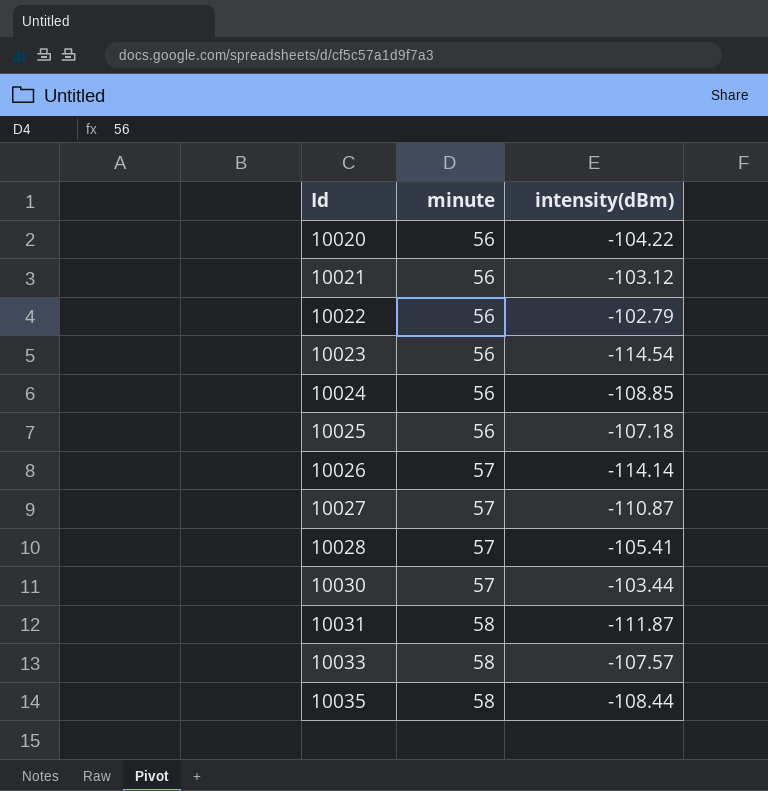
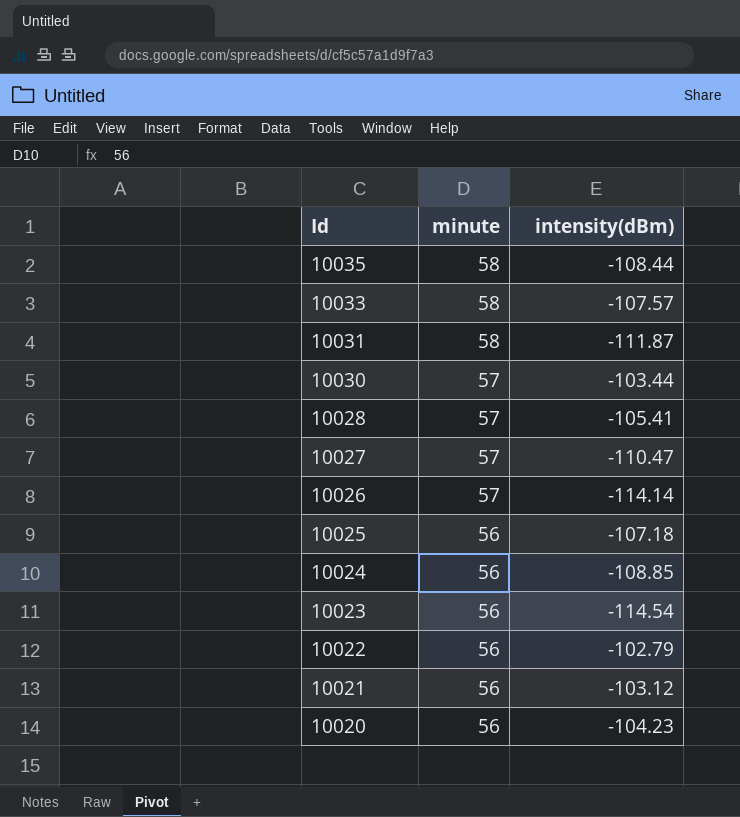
row order: Id ascending -> Id descending
10027 | intensity(dBm): -110.87 -> -110.47
10020 | intensity(dBm): -104.22 -> -104.23

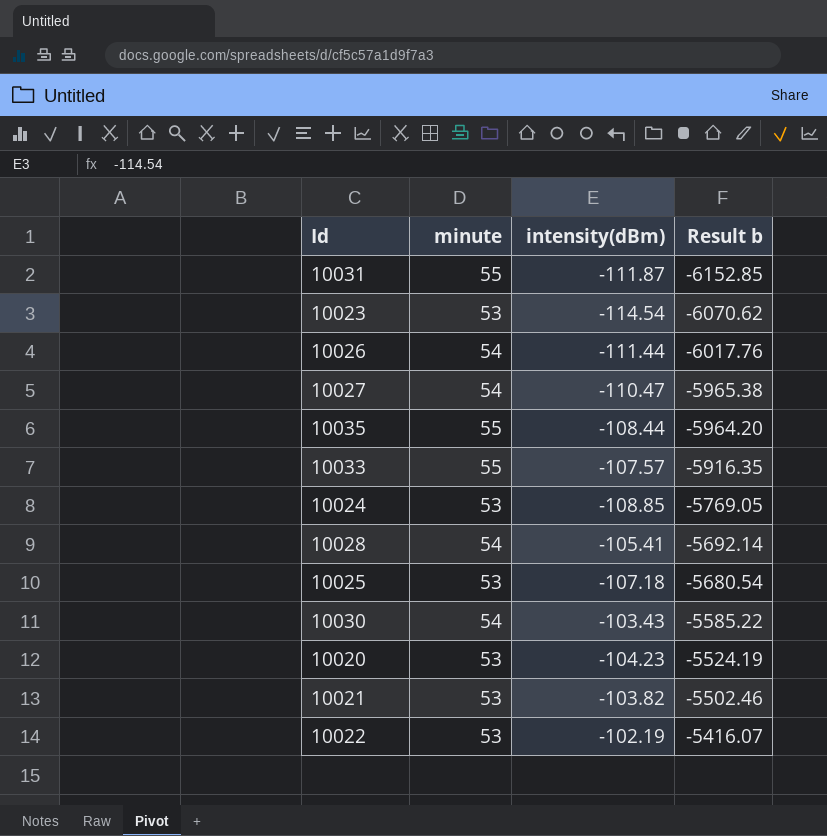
row order: Id descending -> Result b ascending
column Result b | formula: none -> [minute] * [intensity(dBm)]
10031 | minute: 58 -> 55
10023 | minute: 56 -> 53
10026 | minute: 57 -> 54
10026 | intensity(dBm): -114.14 -> -111.44
10027 | minute: 57 -> 54
10035 | minute: 58 -> 55
10033 | minute: 58 -> 55
10024 | minute: 56 -> 53
10028 | minute: 57 -> 54
10025 | minute: 56 -> 53
10030 | minute: 57 -> 54
10030 | intensity(dBm): -103.44 -> -103.43
10020 | minute: 56 -> 53
10021 | minute: 56 -> 53
10021 | intensity(dBm): -103.12 -> -103.82
10022 | minute: 56 -> 53
10022 | intensity(dBm): -102.79 -> -102.19

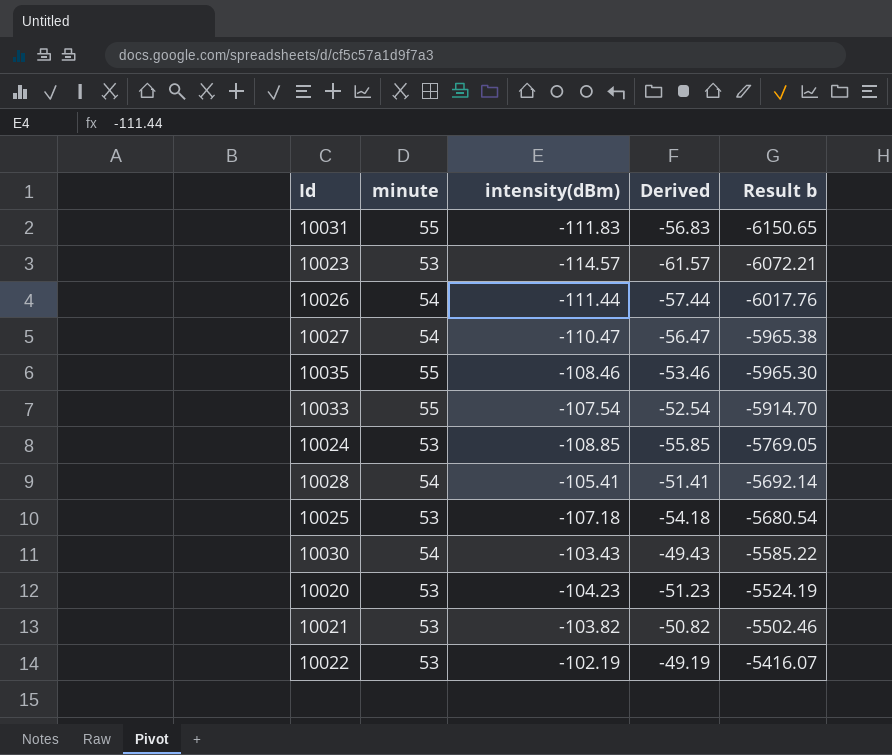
column Derived | formula: none -> [minute] + [intensity(dBm)]
10031 | intensity(dBm): -111.87 -> -111.83
10031 | Result b: -6152.85 -> -6150.65
10023 | intensity(dBm): -114.54 -> -114.57
10023 | Result b: -6070.62 -> -6072.21
10035 | intensity(dBm): -108.44 -> -108.46
10035 | Result b: -5964.20 -> -5965.30
10033 | intensity(dBm): -107.57 -> -107.54
10033 | Result b: -5916.35 -> -5914.70

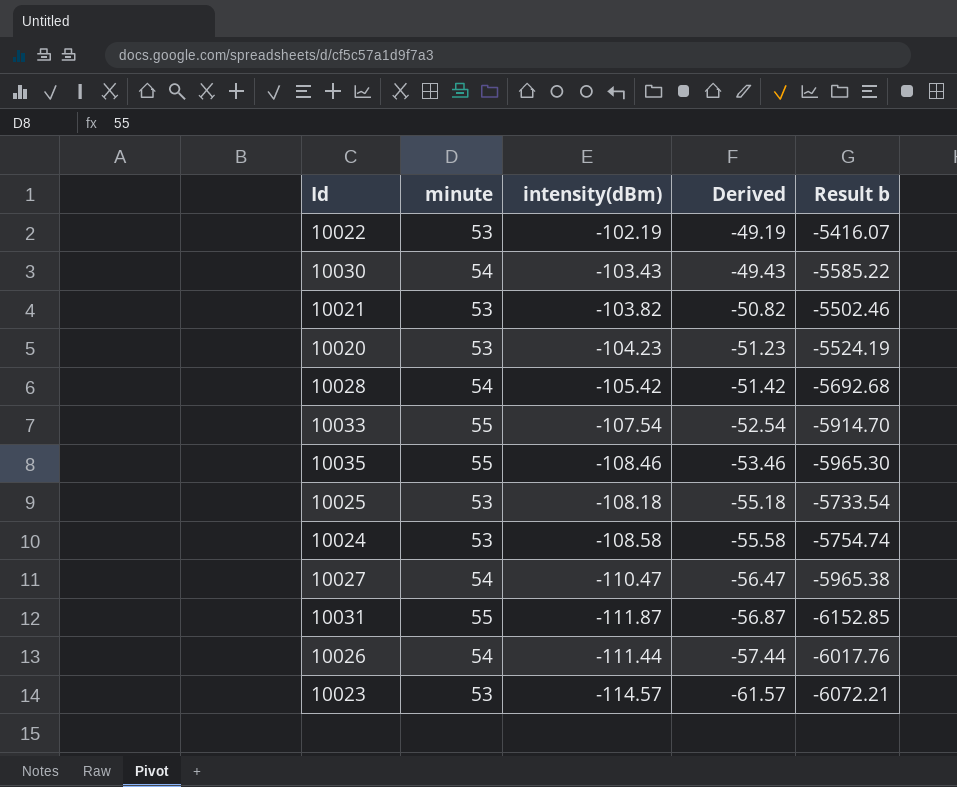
row order: Result b ascending -> Derived descending
10028 | intensity(dBm): -105.41 -> -105.42
10028 | Derived: -51.41 -> -51.42
10028 | Result b: -5692.14 -> -5692.68
10025 | intensity(dBm): -107.18 -> -108.18
10025 | Derived: -54.18 -> -55.18
10025 | Result b: -5680.54 -> -5733.54
10024 | intensity(dBm): -108.85 -> -108.58
10024 | Derived: -55.85 -> -55.58
10024 | Result b: -5769.05 -> -5754.74
10031 | intensity(dBm): -111.83 -> -111.87
10031 | Derived: -56.83 -> -56.87
10031 | Result b: -6150.65 -> -6152.85

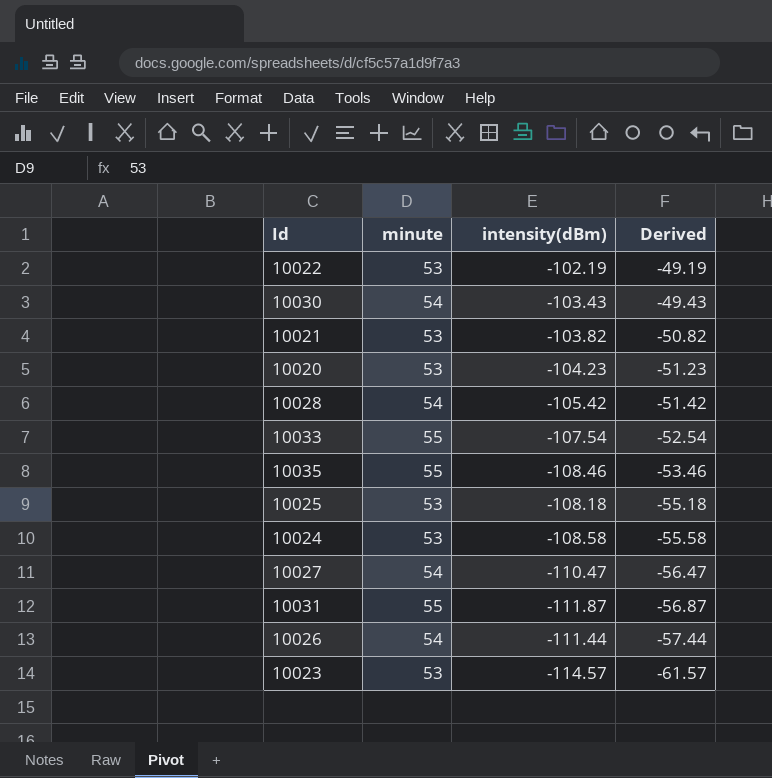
column Result b | formula: [minute] * [intensity(dBm)] -> none

